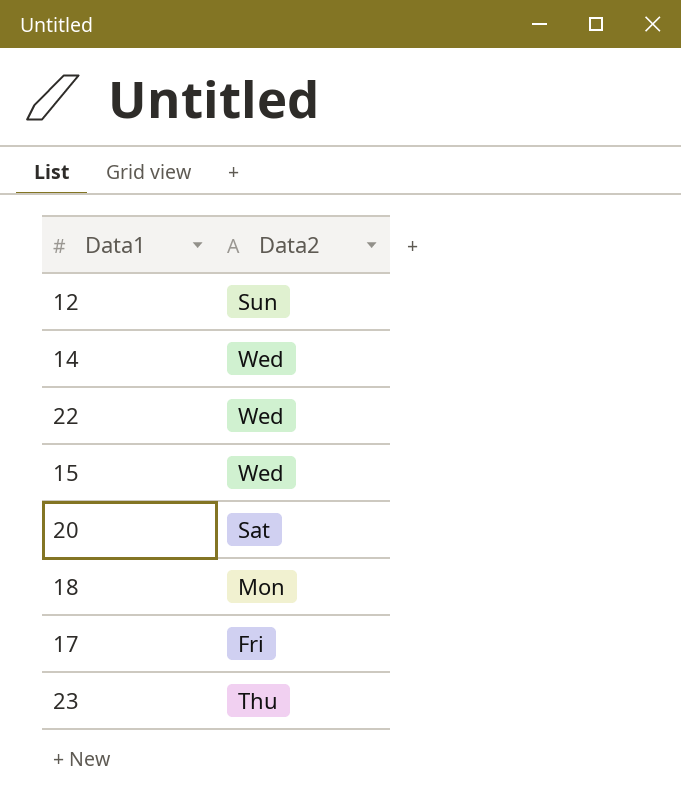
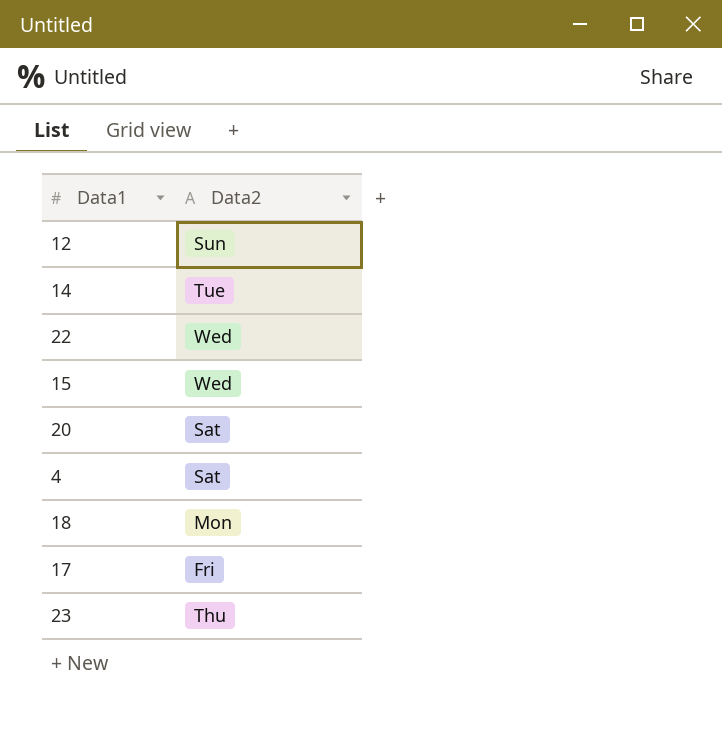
14 | Data2: Wed -> Tue
row 4: none -> Sat

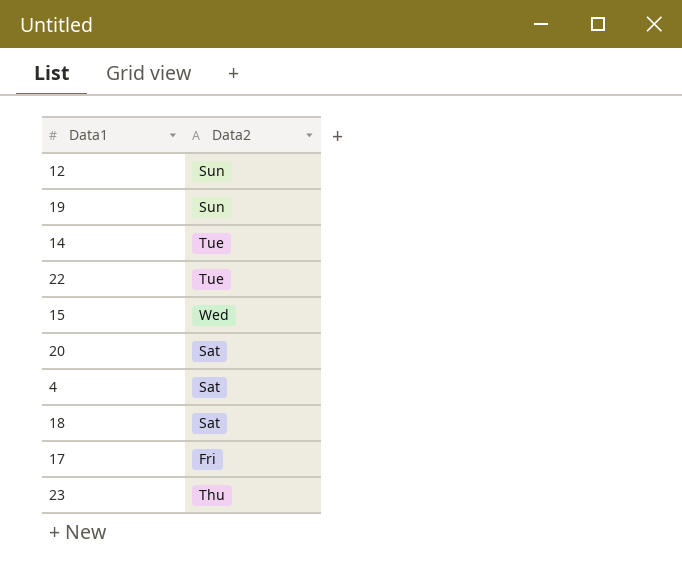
row 19: none -> Sun
22 | Data2: Wed -> Tue
18 | Data2: Mon -> Sat

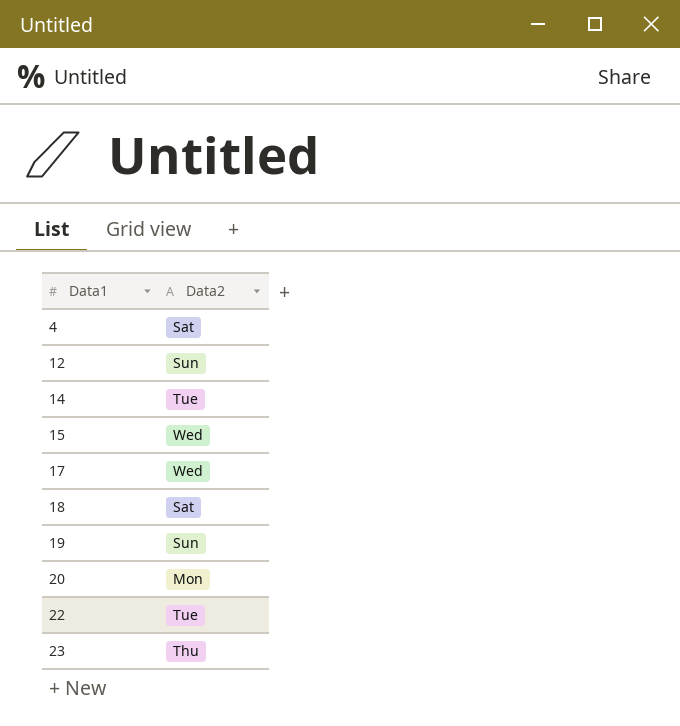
row order: none -> Data1 ascending
17 | Data2: Fri -> Wed
20 | Data2: Sat -> Mon

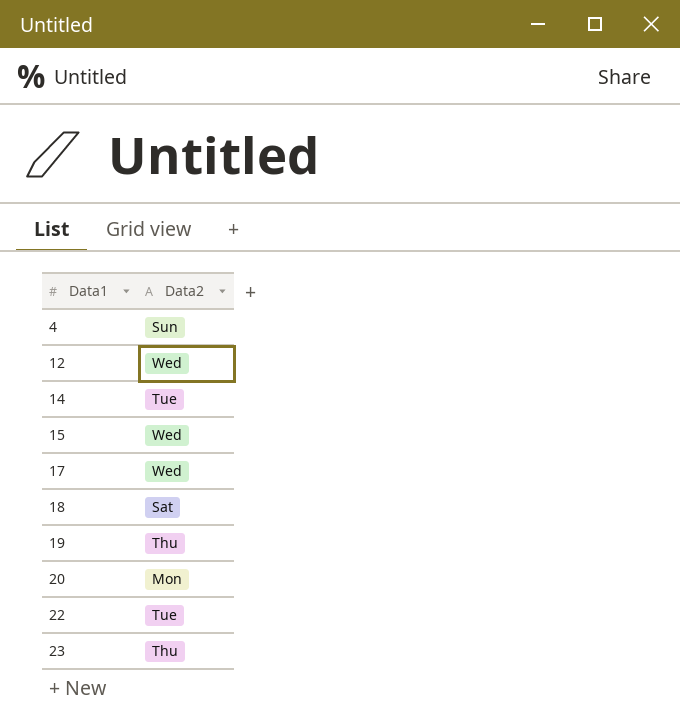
4 | Data2: Sat -> Sun
12 | Data2: Sun -> Wed
19 | Data2: Sun -> Thu

